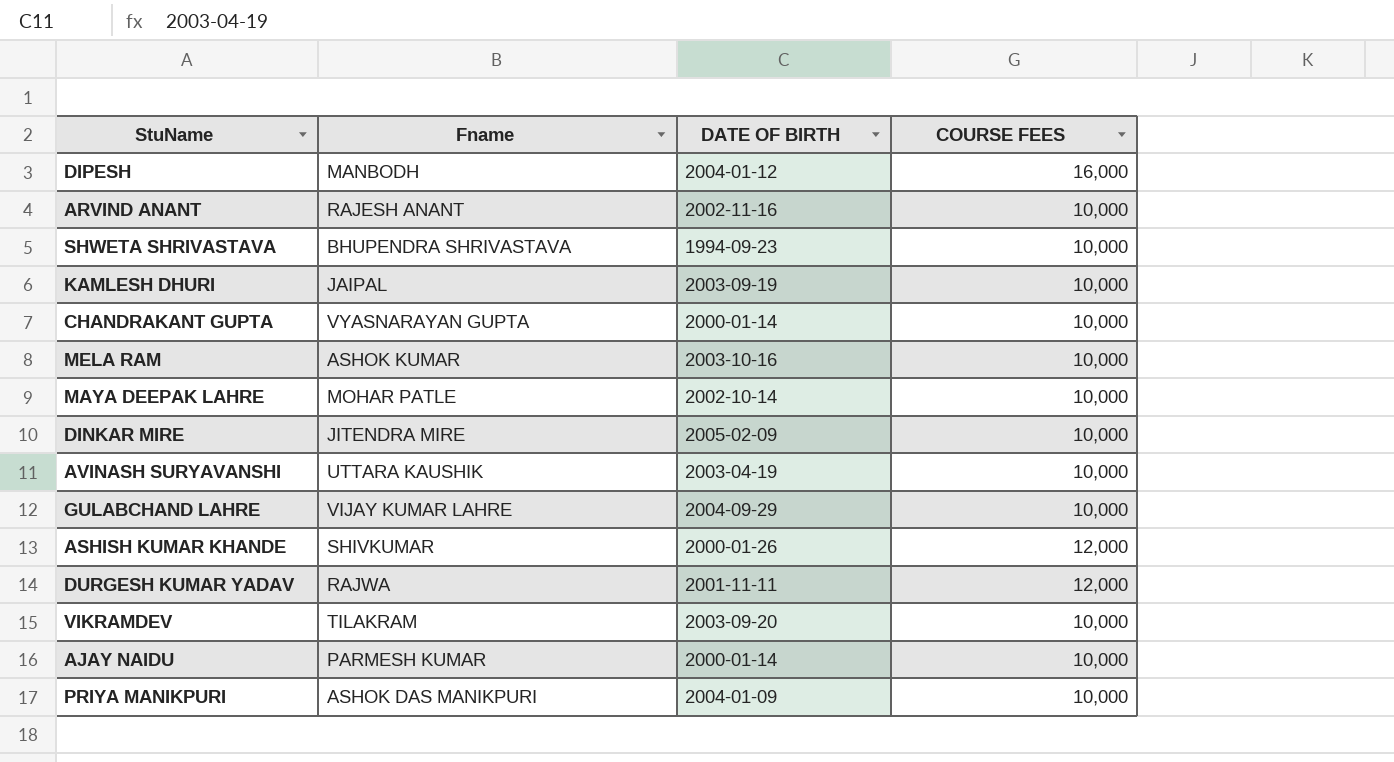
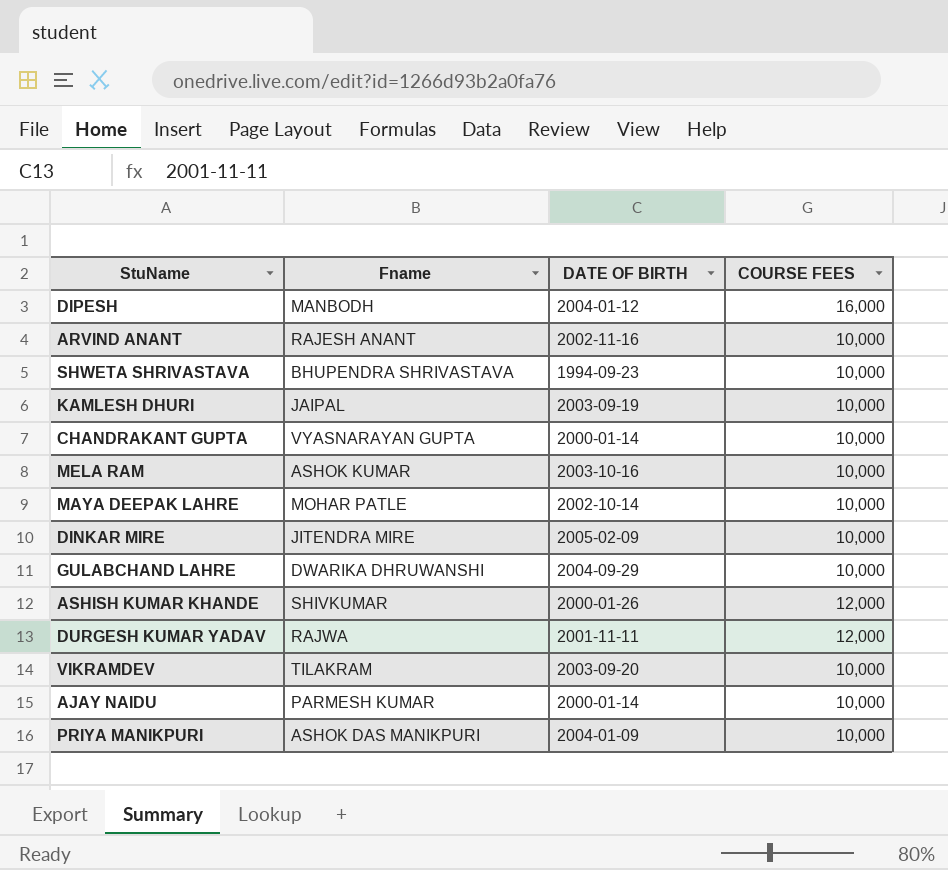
row AVINASH SURYAVANSHI: UTTARA KAUSHIK | 2003-04-19 | 10,000 -> none
GULABCHAND LAHRE | Fname: VIJAY KUMAR LAHRE -> DWARIKA DHRUWANSHI

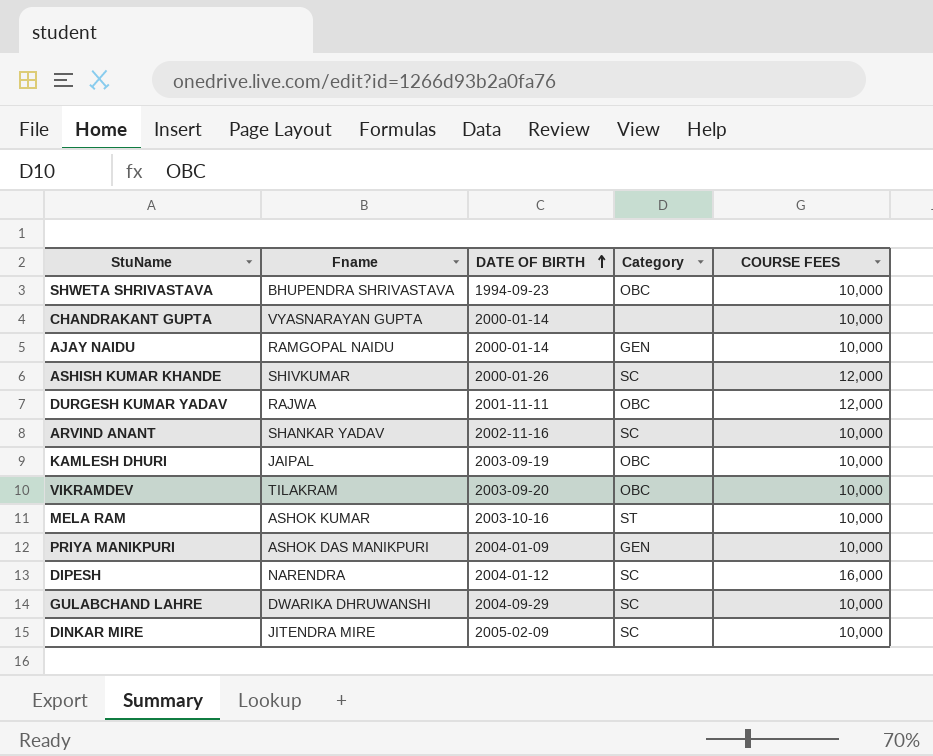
row order: none -> DATE OF BIRTH ascending
column Category | position: none -> 4
row MAYA DEEPAK LAHRE: MOHAR PATLE | 2002-10-14 | 10,000 -> none
AJAY NAIDU | Fname: PARMESH KUMAR -> RAMGOPAL NAIDU
ARVIND ANANT | Fname: RAJESH ANANT -> SHANKAR YADAV
DIPESH | Fname: MANBODH -> NARENDRA

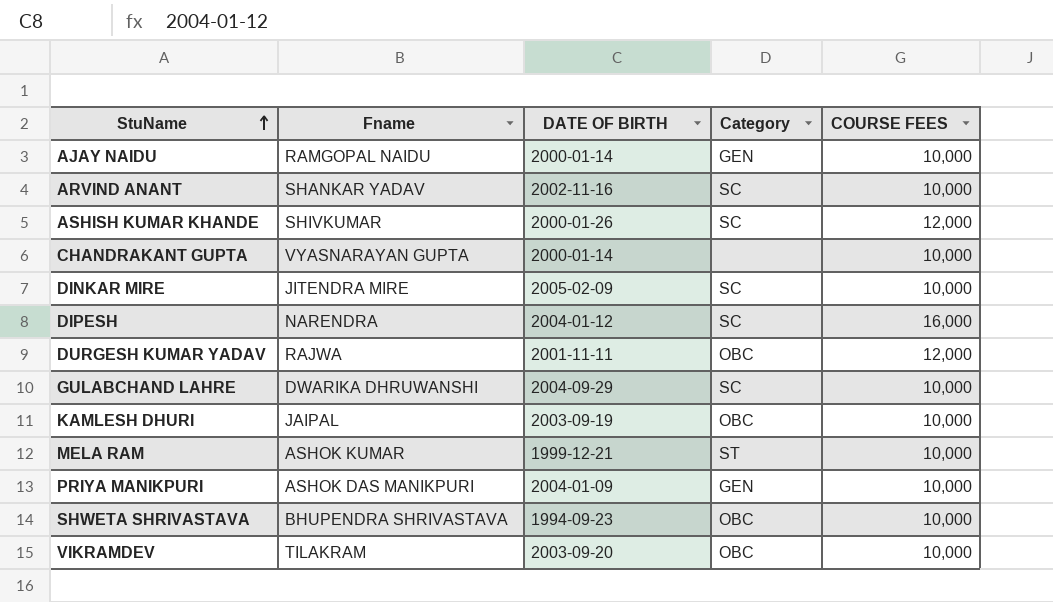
row order: DATE OF BIRTH ascending -> StuName ascending
MELA RAM | DATE OF BIRTH: 2003-10-16 -> 1999-12-21

